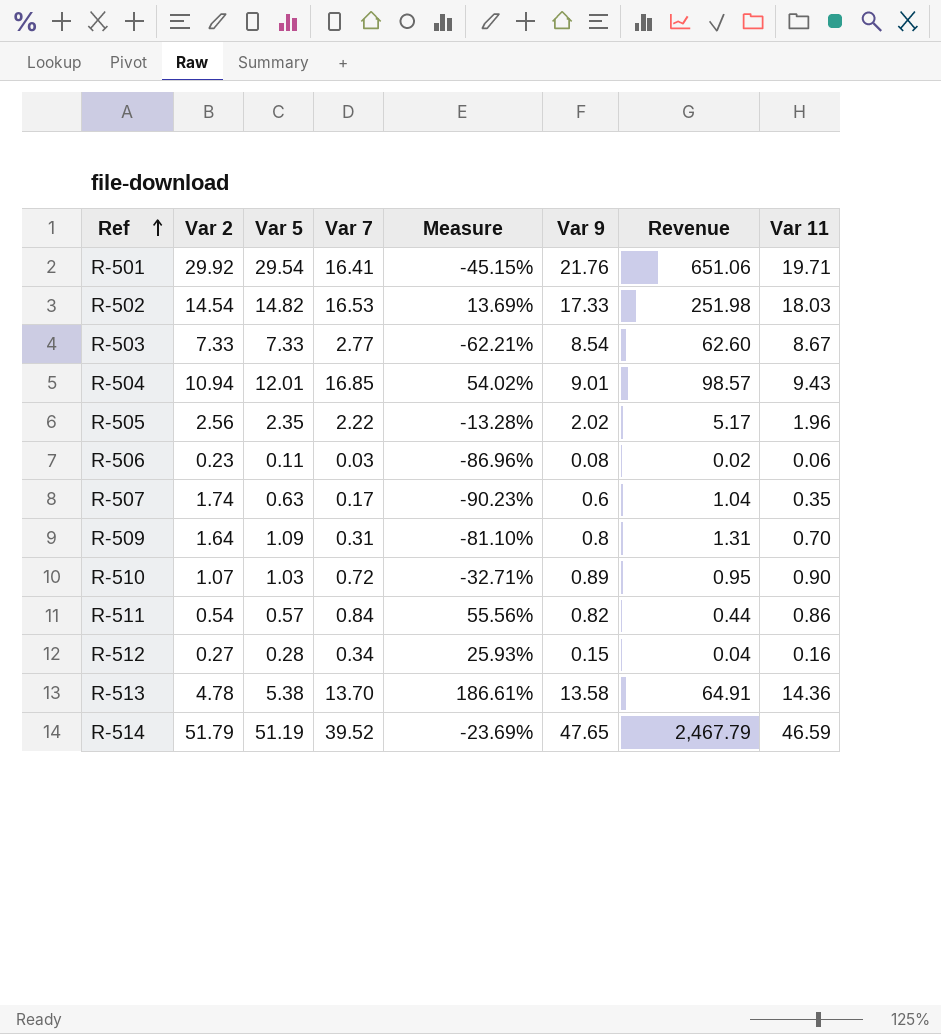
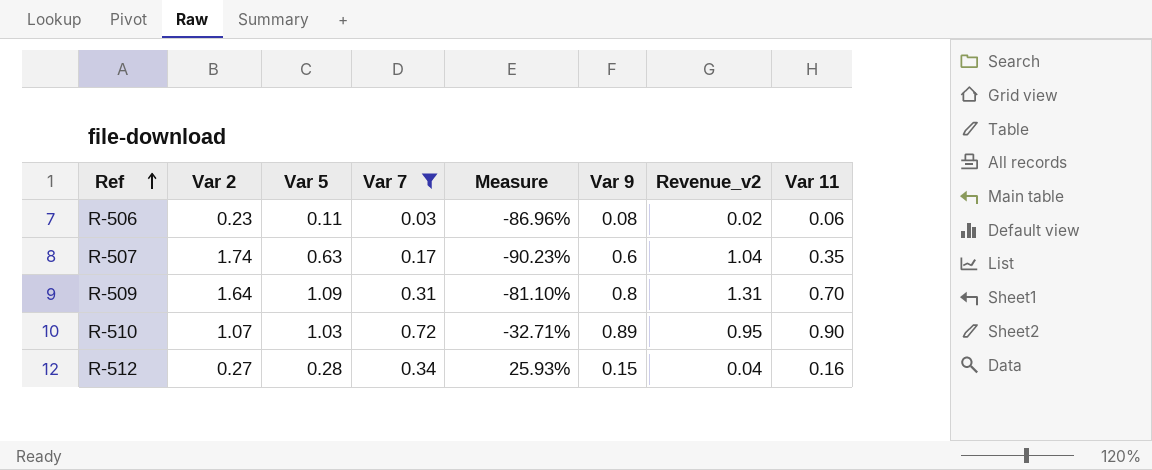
filter: none -> Var 7 <= 0.72
column name: Revenue -> Revenue_v2

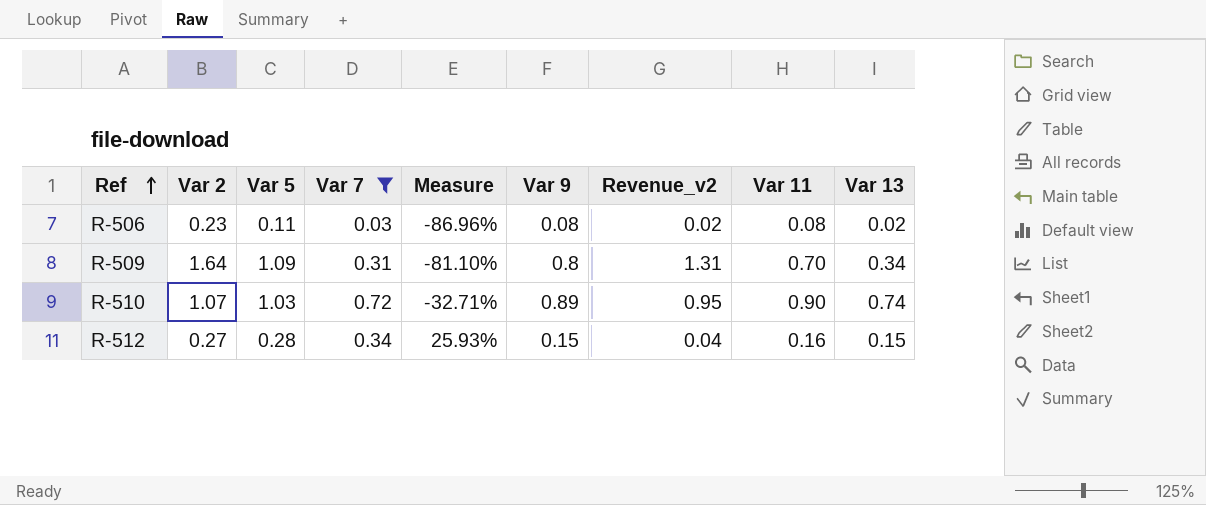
column Var 13 | position: none -> 9
row R-507: 1.74 | 0.63 | 0.17 | -90.23% | 0.6 | 1.04 | 0.35 -> none
R-506 | Var 11: 0.06 -> 0.08

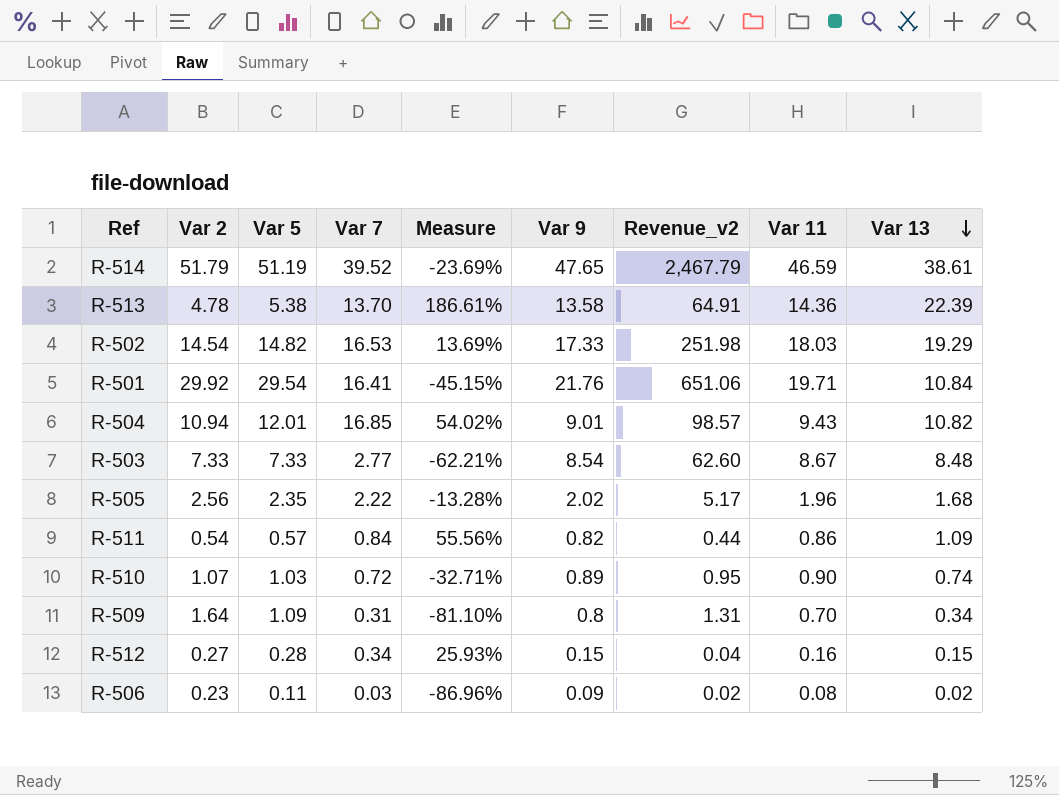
filter: Var 7 <= 0.72 -> none
row order: Ref ascending -> Var 13 descending
R-506 | Var 9: 0.08 -> 0.09

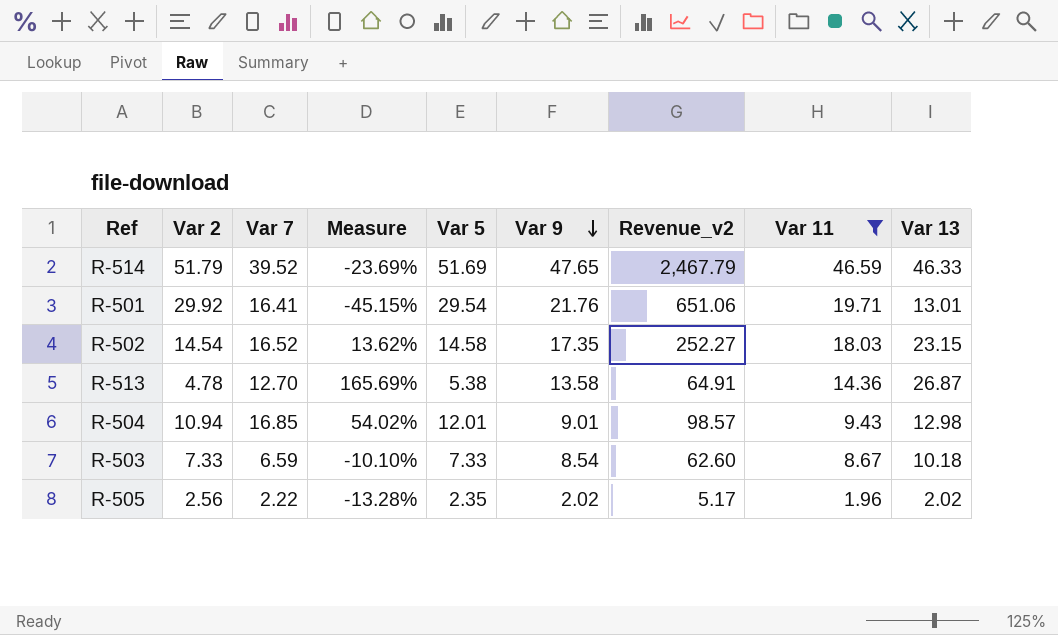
filter: none -> Var 11 >= 1.96
row order: Var 13 descending -> Var 9 descending
column Var 5 | position: 3 -> 5
R-514 | Var 5: 51.19 -> 51.69
R-514 | Var 13: 38.61 -> 46.33
R-501 | Var 13: 10.84 -> 13.01
R-502 | Var 7: 16.53 -> 16.52
R-502 | Measure: 13.69% -> 13.62%
R-502 | Var 5: 14.82 -> 14.58
R-502 | Var 9: 17.33 -> 17.35
R-502 | Revenue_v2: 251.98 -> 252.27
R-502 | Var 13: 19.29 -> 23.15
R-513 | Var 7: 13.70 -> 12.70
R-513 | Measure: 186.61% -> 165.69%
R-513 | Var 13: 22.39 -> 26.87
R-504 | Var 13: 10.82 -> 12.98
R-503 | Var 7: 2.77 -> 6.59
R-503 | Measure: -62.21% -> -10.10%
R-503 | Var 13: 8.48 -> 10.18
R-505 | Var 13: 1.68 -> 2.02

